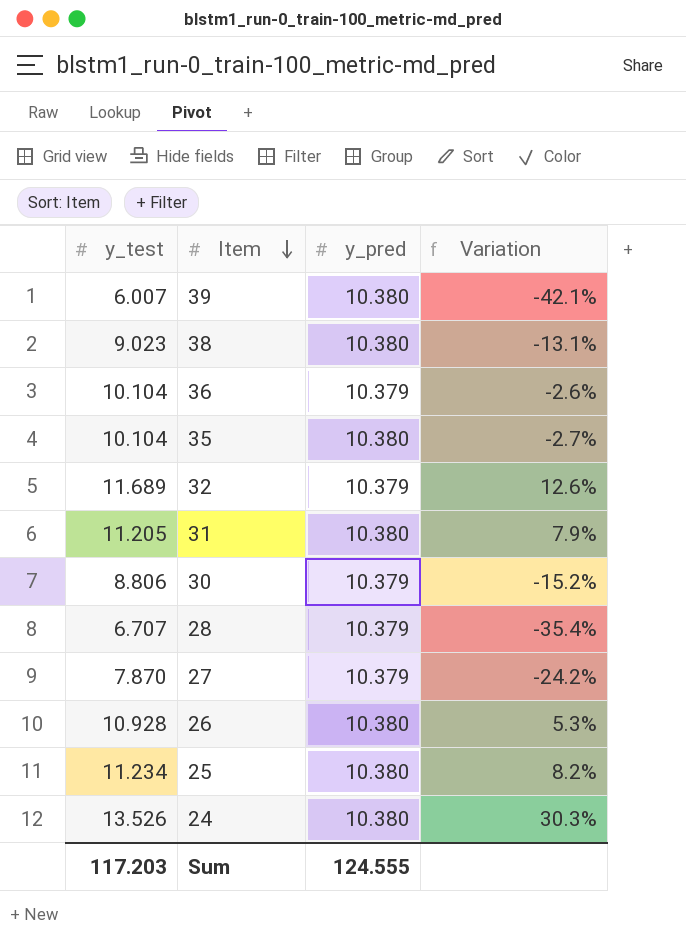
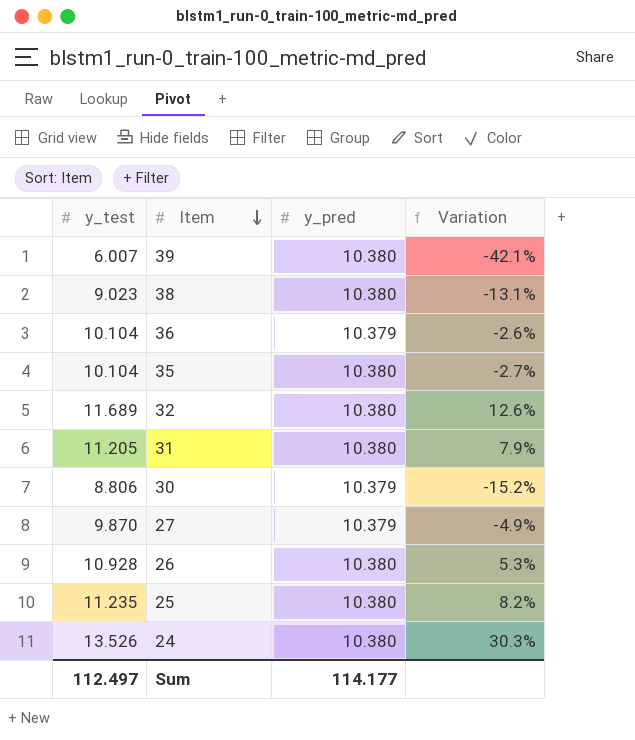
row 28: 6.707 | 10.379 | -35.4% -> none
32 | y_pred: 10.379 -> 10.380
27 | y_test: 7.870 -> 9.870
27 | Variation: -24.2% -> -4.9%
25 | y_test: 11.234 -> 11.235
Sum | y_test: 117.203 -> 112.497
Sum | y_pred: 124.555 -> 114.177

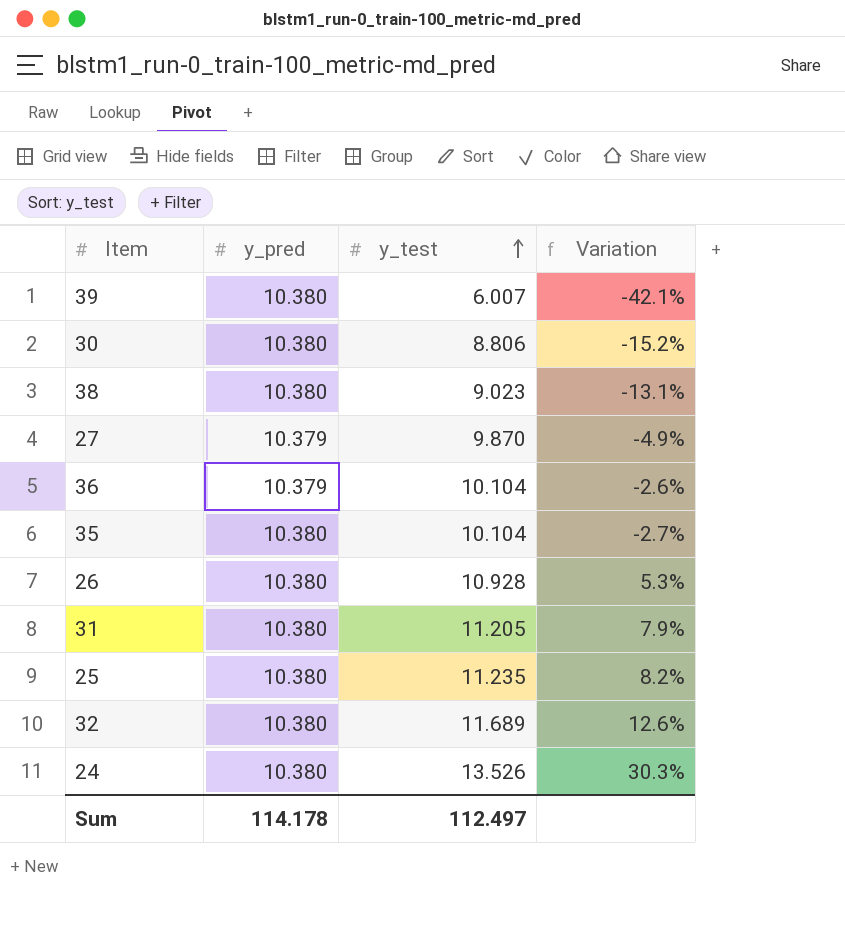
row order: Item descending -> y_test ascending
column y_test | position: 1 -> 3
30 | y_pred: 10.379 -> 10.380
Sum | y_pred: 114.177 -> 114.178

